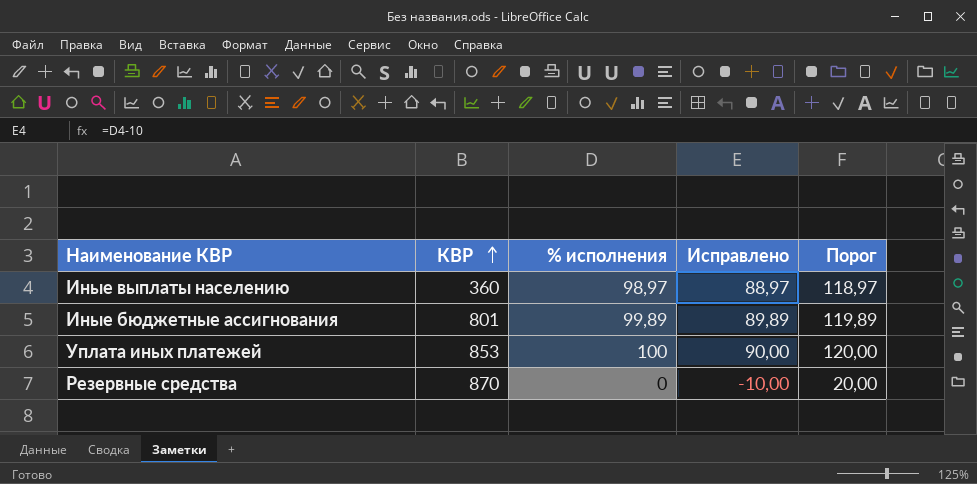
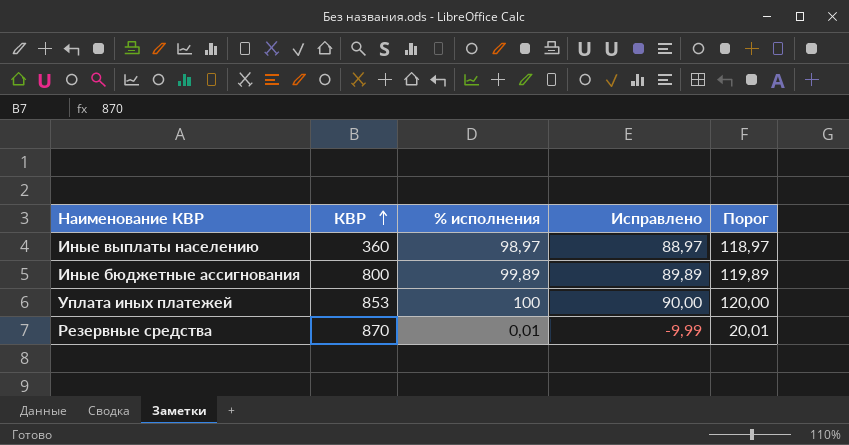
Иные бюджетные ассигнования | КВР: 801 -> 800
Резервные средства | % исполнения: 0 -> 0,01
Резервные средства | Исправлено: -10,00 -> -9,99
Резервные средства | Порог: 20,00 -> 20,01

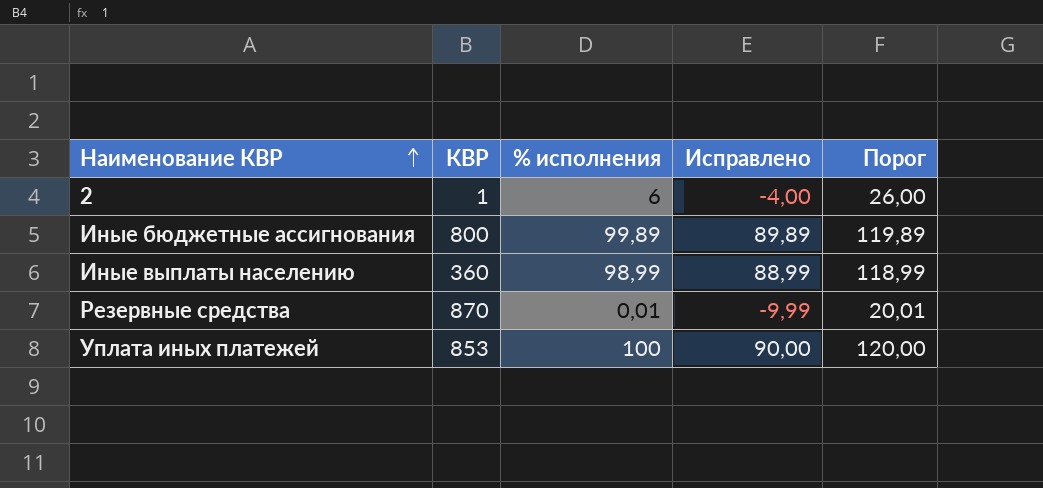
row order: КВР ascending -> Наименование КВР ascending
row 2: none -> 1 | 6 | -4,00 | 26,00
Иные выплаты населению | % исполнения: 98,97 -> 98,99
Иные выплаты населению | Исправлено: 88,97 -> 88,99
Иные выплаты населению | Порог: 118,97 -> 118,99

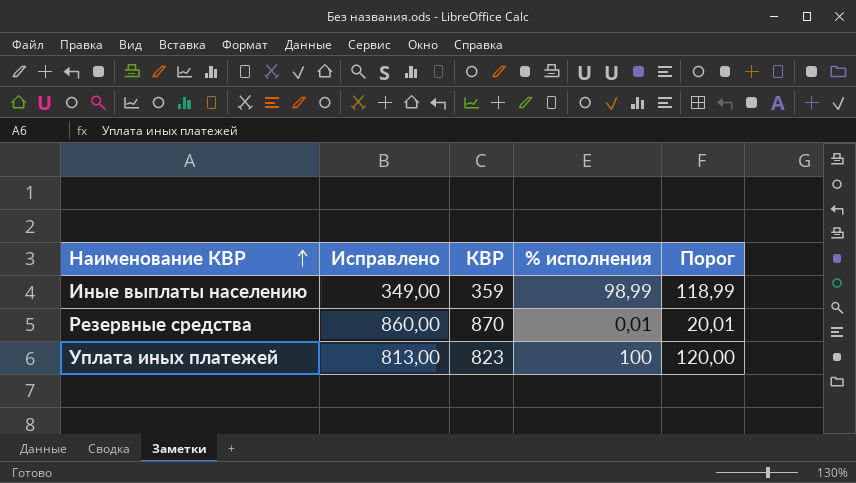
column Исправлено | formula: [% исполнения] - 10 -> [КВР] - 10
column Исправлено | position: 4 -> 2
row 2: 1 | 6 | -4,00 | 26,00 -> none
row Иные бюджетные ассигнования: 800 | 99,89 | 89,89 | 119,89 -> none
Иные выплаты населению | КВР: 360 -> 359
Уплата иных платежей | КВР: 853 -> 823

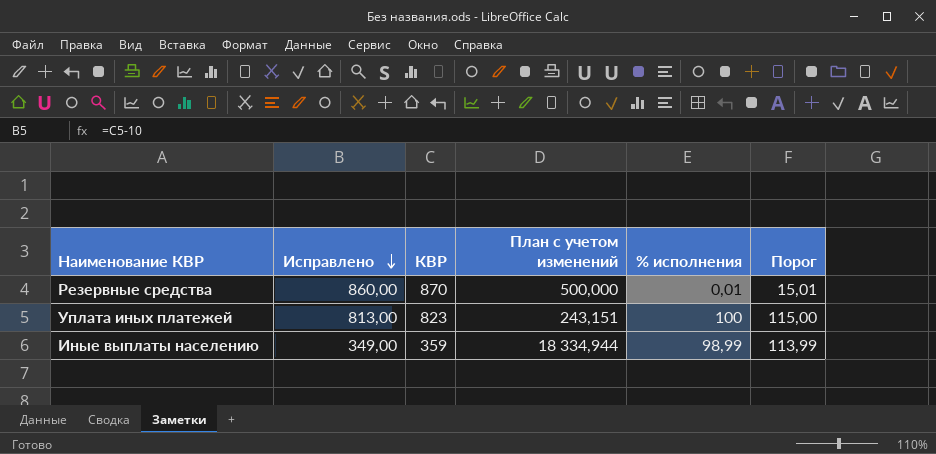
row order: Наименование КВР ascending -> Исправлено descending
column План с учетом изменений | position: none -> 4
column Порог | formula: [% исполнения] + 20 -> [% исполнения] + 15

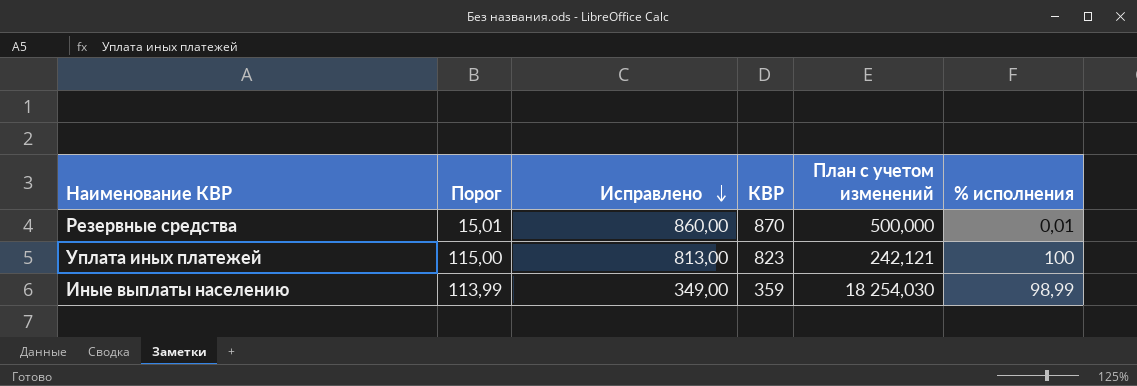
column Порог | position: 6 -> 2
Уплата иных платежей | План с учетом изменений: 243,151 -> 242,121
Иные выплаты населению | План с учетом изменений: 18 334,944 -> 18 254,030

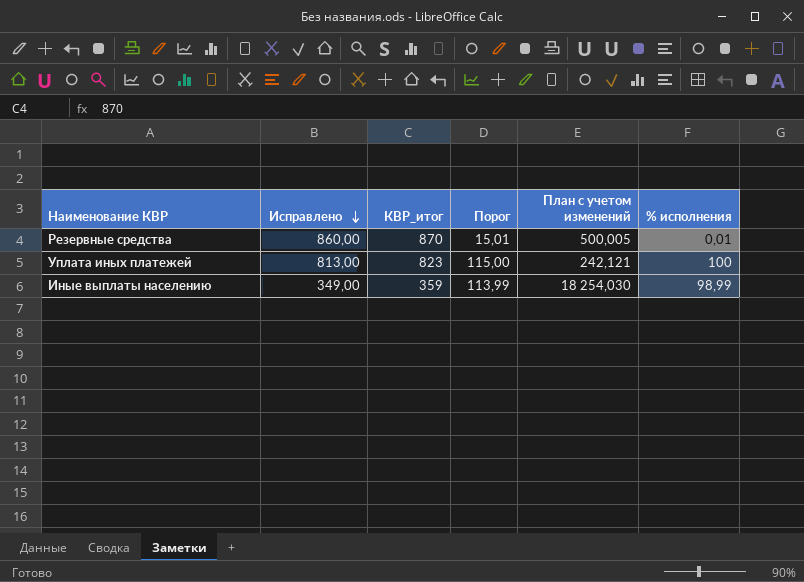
column name: КВР -> КВР_итог
column Порог | position: 2 -> 4
Резервные средства | План с учетом изменений: 500,000 -> 500,005

